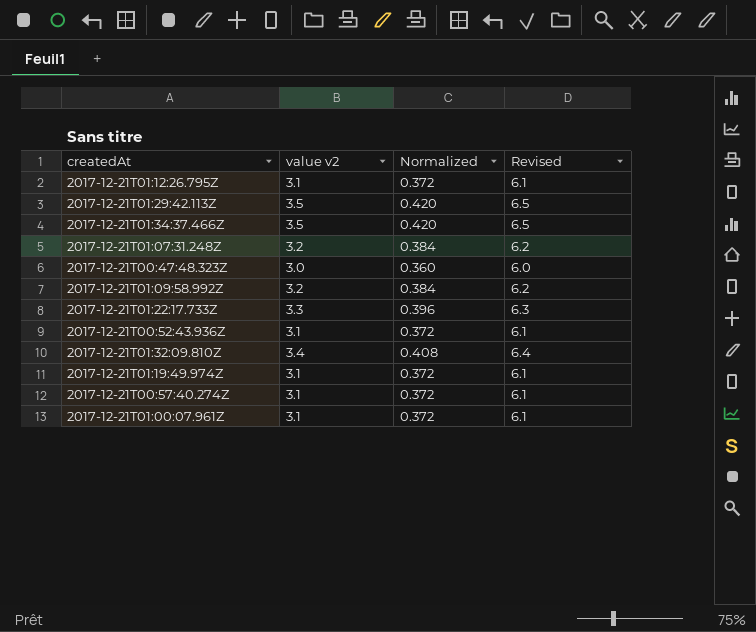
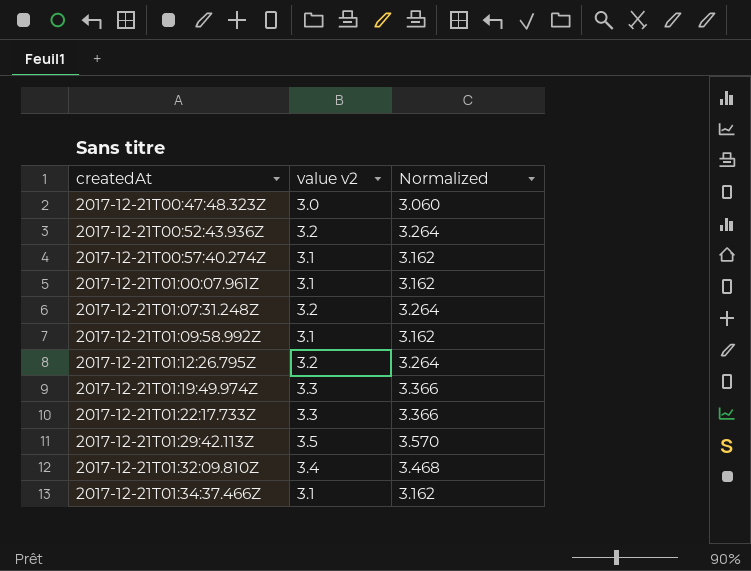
row order: none -> createdAt ascending
column Revised | formula: [value v2] + 3 -> none
column Normalized | formula: [value v2] * 0.12 -> [value v2] * 1.02
2017-12-21T00:52:43.936Z | value v2: 3.1 -> 3.2
2017-12-21T01:09:58.992Z | value v2: 3.2 -> 3.1
2017-12-21T01:12:26.795Z | value v2: 3.1 -> 3.2
2017-12-21T01:19:49.974Z | value v2: 3.1 -> 3.3
2017-12-21T01:34:37.466Z | value v2: 3.5 -> 3.1

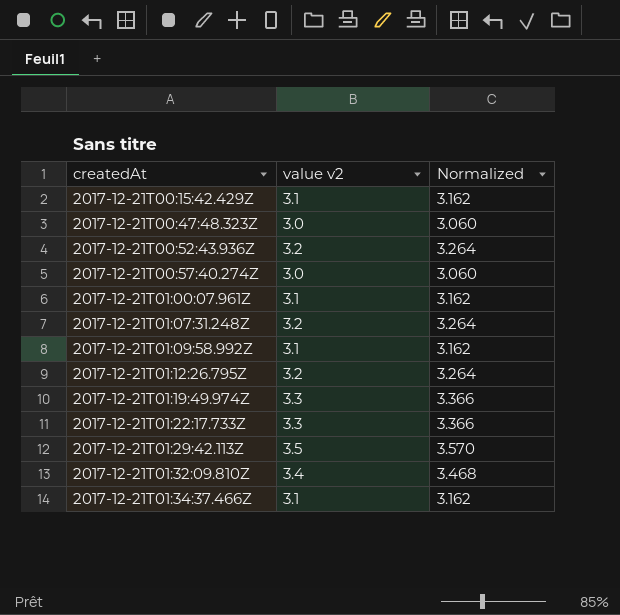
row 2017-12-21T00:15:42.429Z: none -> 3.1 | 3.162
2017-12-21T00:57:40.274Z | value v2: 3.1 -> 3.0
2017-12-21T00:57:40.274Z | Normalized: 3.162 -> 3.060

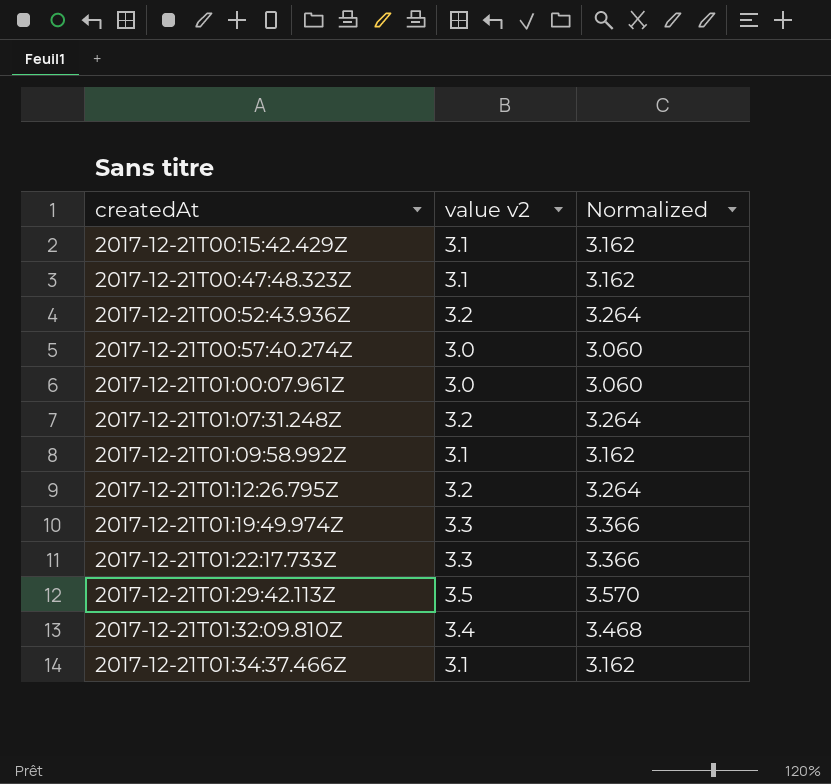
2017-12-21T00:47:48.323Z | value v2: 3.0 -> 3.1
2017-12-21T00:47:48.323Z | Normalized: 3.060 -> 3.162
2017-12-21T01:00:07.961Z | value v2: 3.1 -> 3.0
2017-12-21T01:00:07.961Z | Normalized: 3.162 -> 3.060

